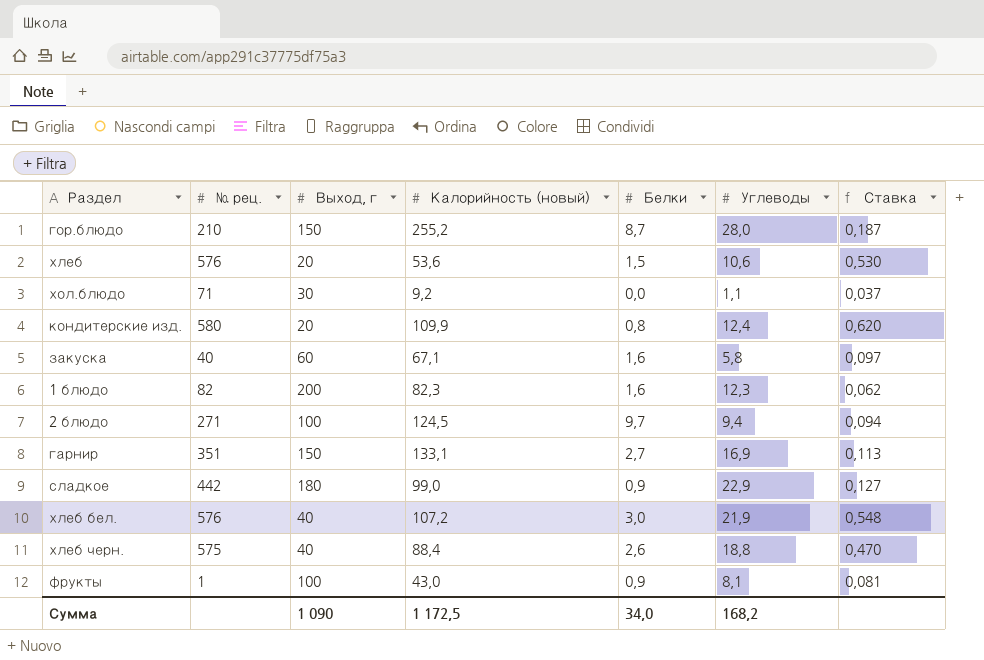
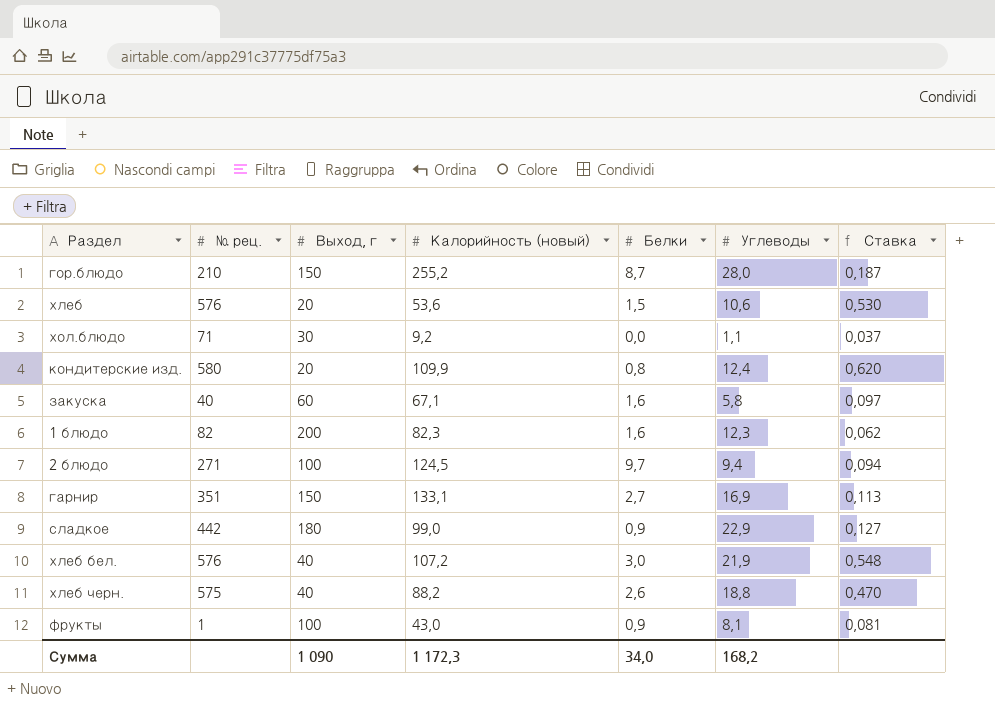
хлеб черн. | Калорийность (новый): 88,4 -> 88,2
Сумма | Калорийность (новый): 1 172,5 -> 1 172,3

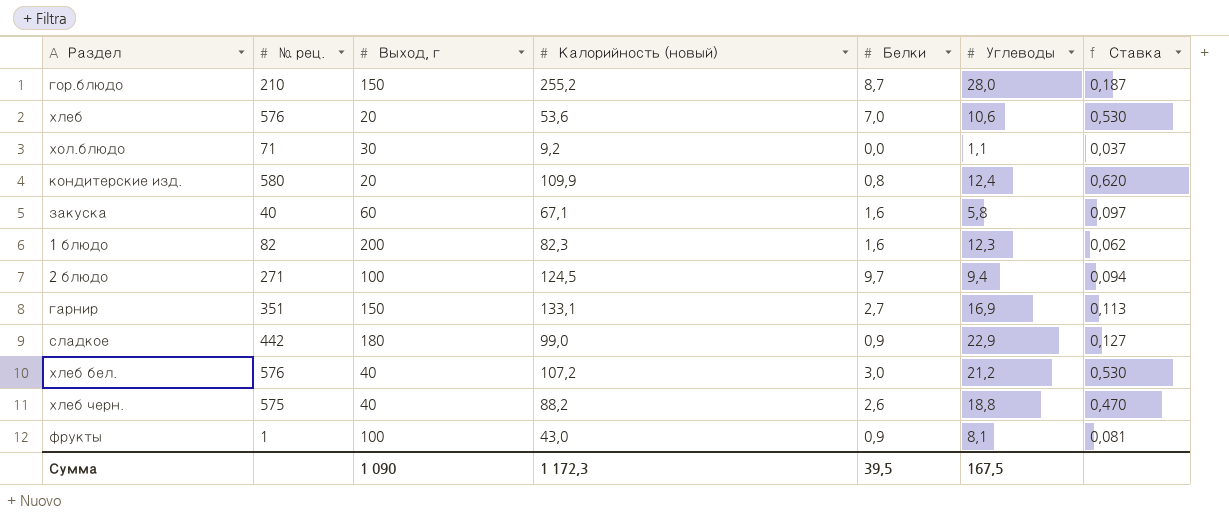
хлеб | Белки: 1,5 -> 7,0
хлеб бел. | Углеводы: 21,9 -> 21,2
хлеб бел. | Ставка: 0,548 -> 0,530
Сумма | Белки: 34,0 -> 39,5
Сумма | Углеводы: 168,2 -> 167,5

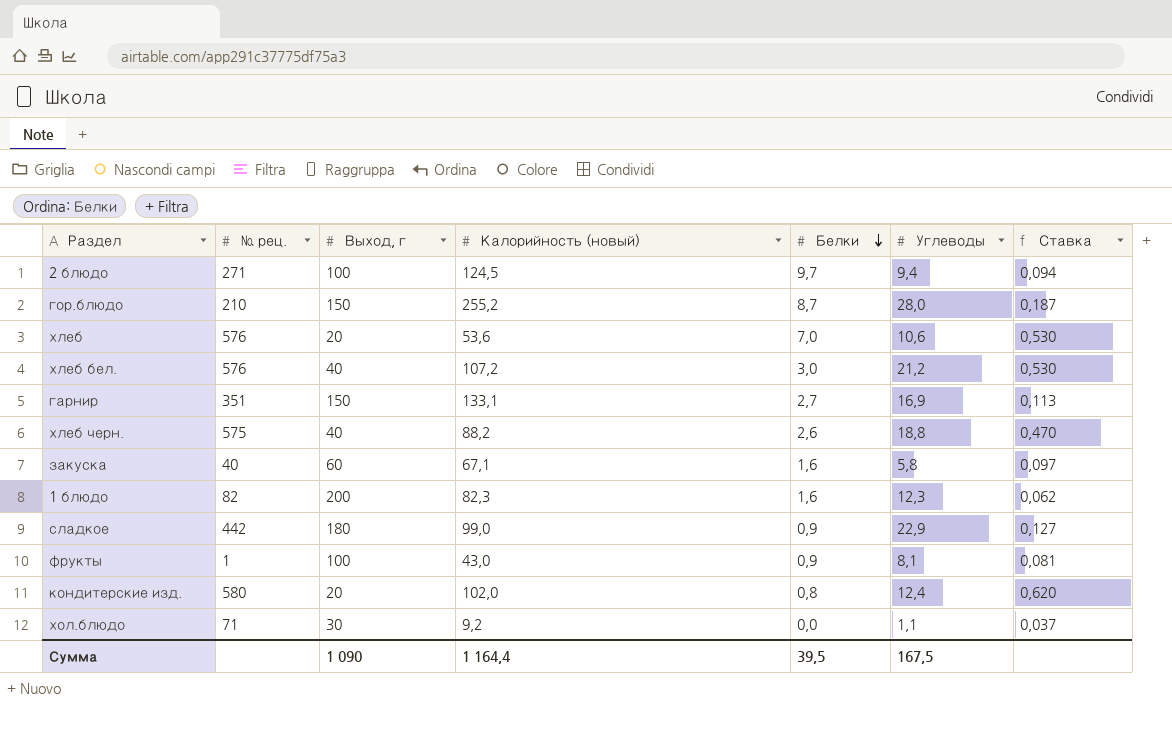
row order: none -> Белки descending
кондитерские изд. | Калорийность (новый): 109,9 -> 102,0
Сумма | Калорийность (новый): 1 172,3 -> 1 164,4

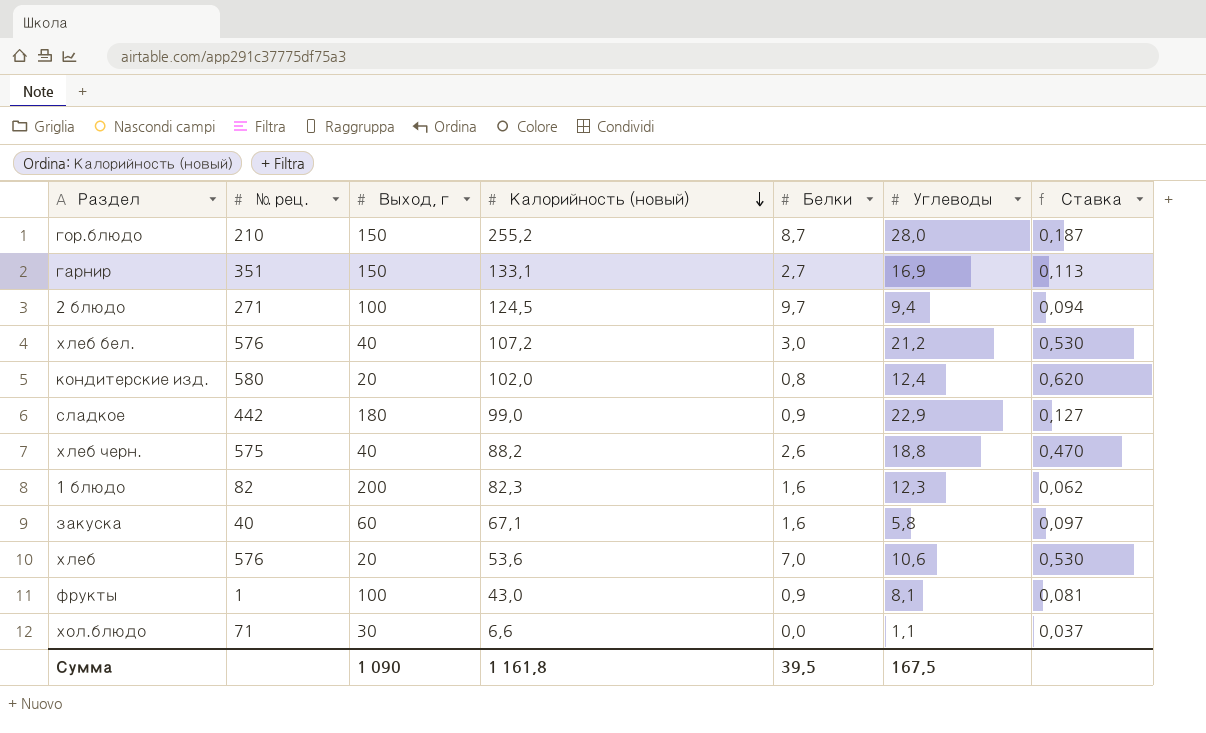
row order: Белки descending -> Калорийность (новый) descending
хол.блюдо | Калорийность (новый): 9,2 -> 6,6
Сумма | Калорийность (новый): 1 164,4 -> 1 161,8

